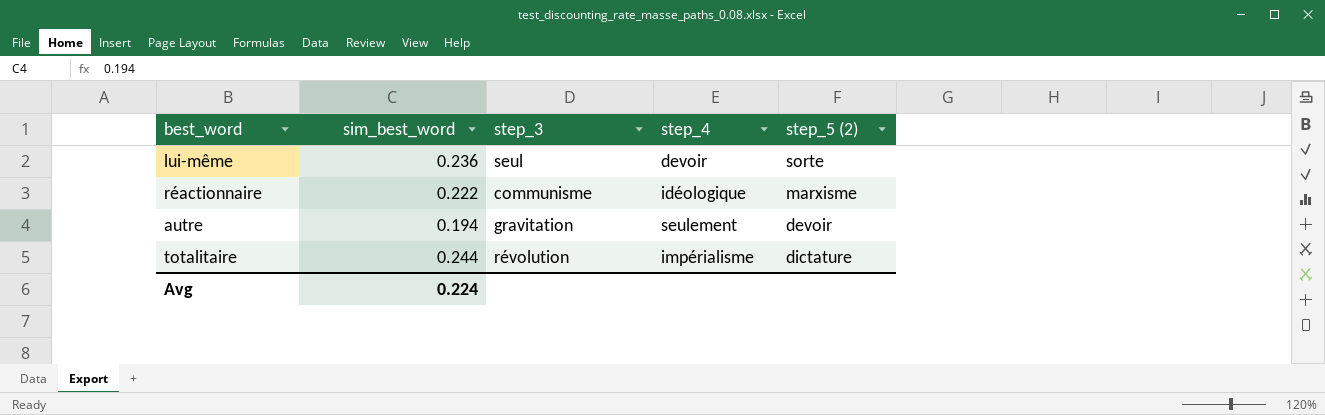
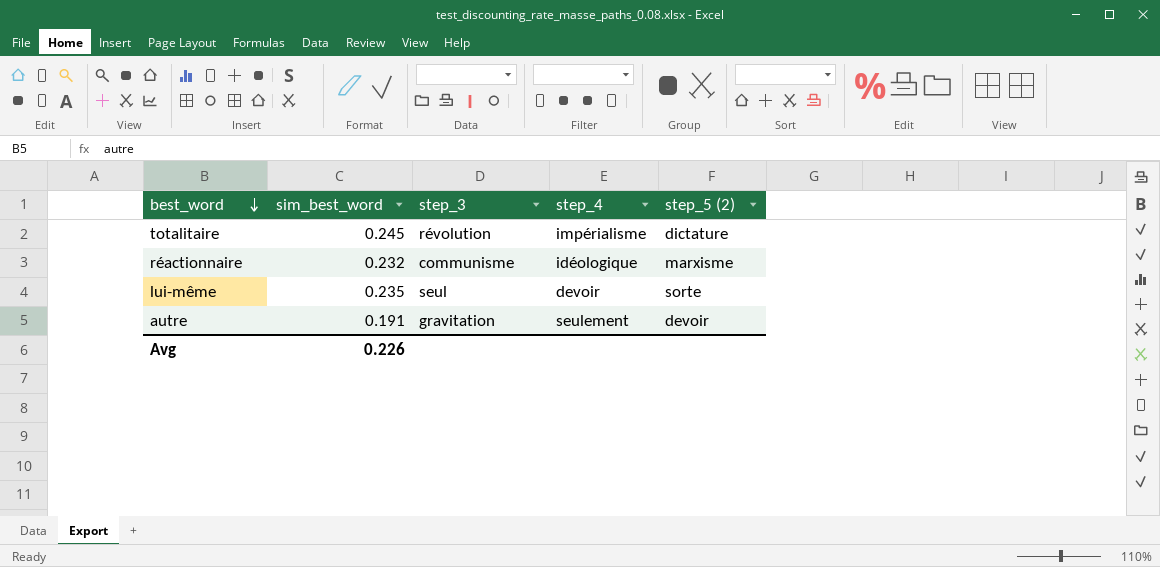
row order: none -> best_word descending
totalitaire | sim_best_word: 0.244 -> 0.245
réactionnaire | sim_best_word: 0.222 -> 0.232
lui-même | sim_best_word: 0.236 -> 0.235
autre | sim_best_word: 0.194 -> 0.191
Avg | sim_best_word: 0.224 -> 0.226

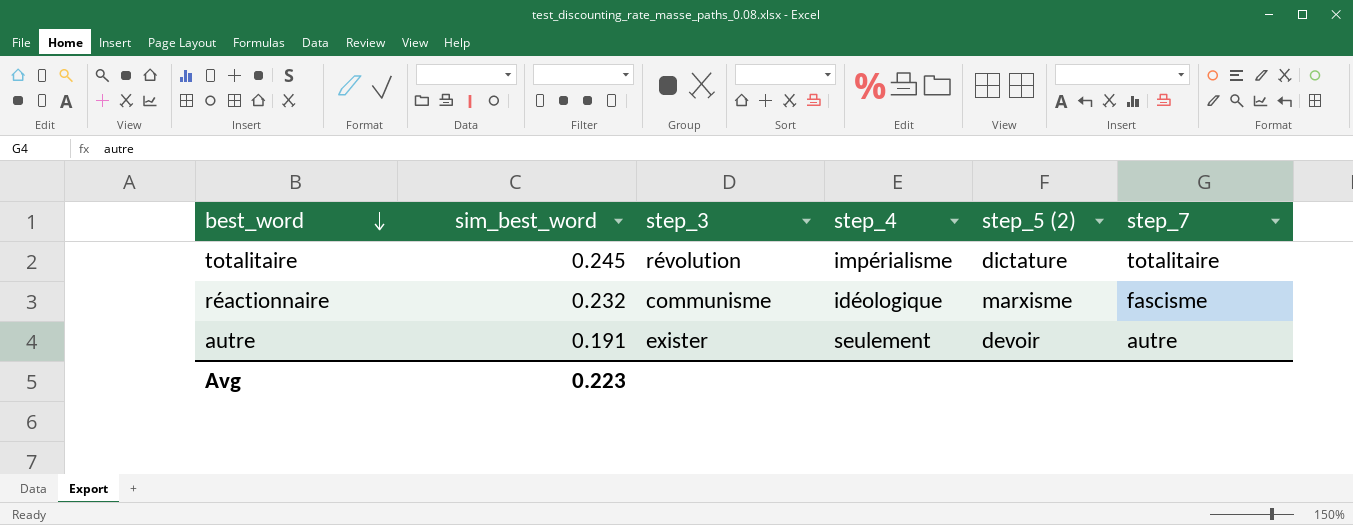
column step_7 | position: none -> 6
row lui-même: 0.235 | seul | devoir | sorte -> none
autre | step_3: gravitation -> exister
Avg | sim_best_word: 0.226 -> 0.223

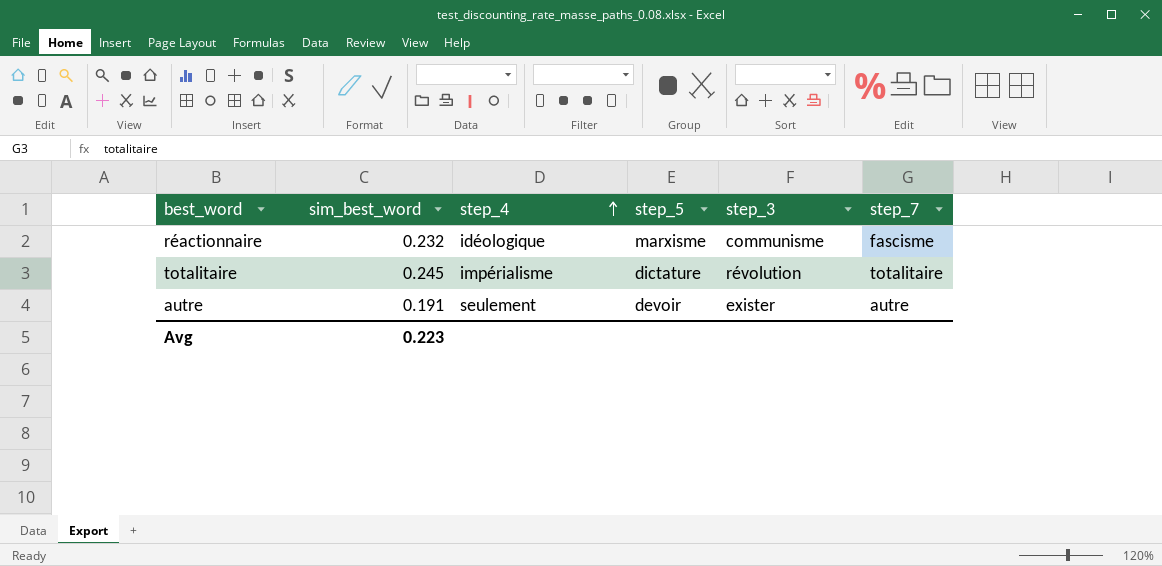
row order: best_word descending -> step_4 ascending
column name: step_5 (2) -> step_5
column step_3 | position: 3 -> 5

